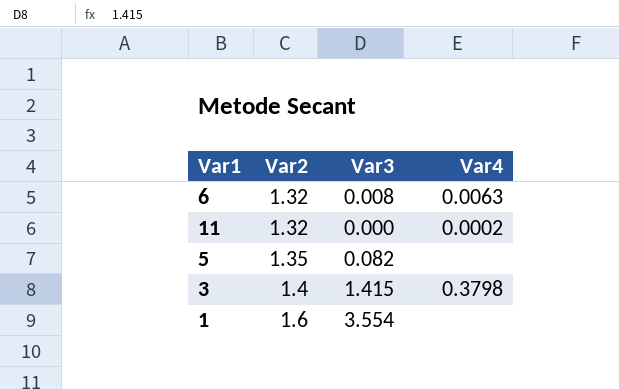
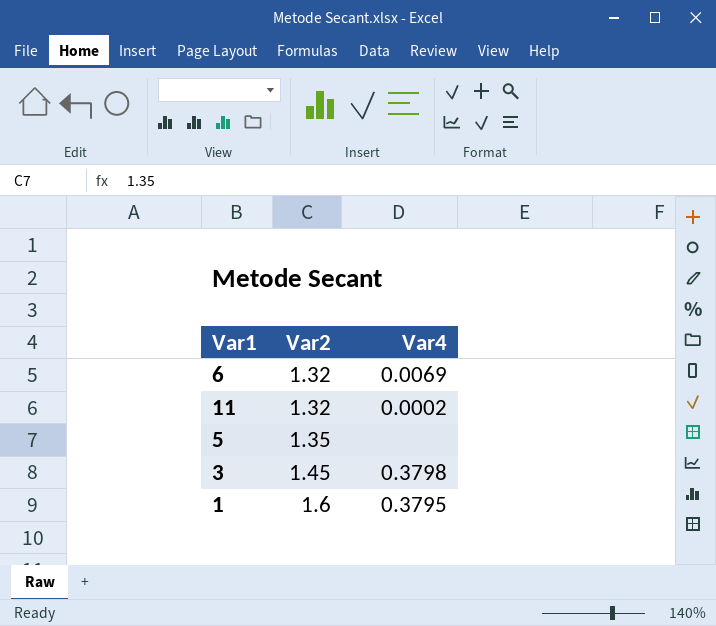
column Var3 | position: 3 -> none
6 | Var4: 0.0063 -> 0.0069
3 | Var2: 1.4 -> 1.45
1 | Var4: none -> 0.3795

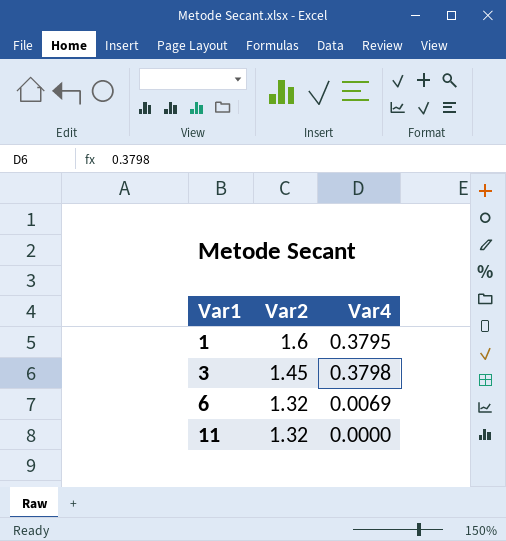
row order: Var2 ascending -> Var1 ascending
row 5: 1.35 | none -> none
11 | Var4: 0.0002 -> 0.0000

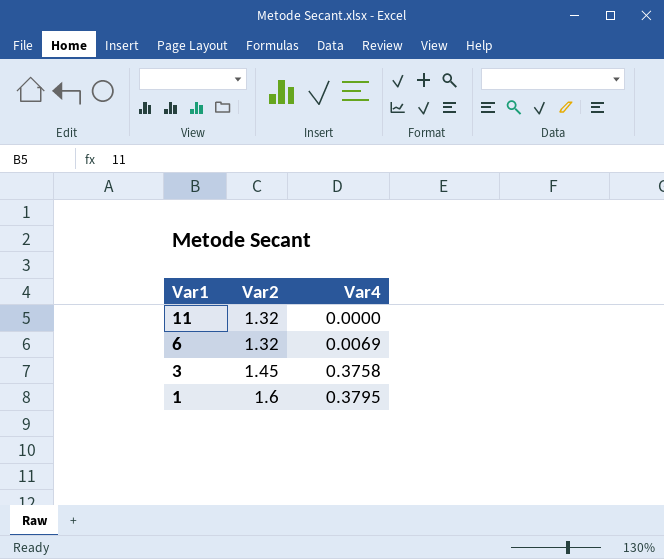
row order: Var1 ascending -> Var1 descending
3 | Var4: 0.3798 -> 0.3758

